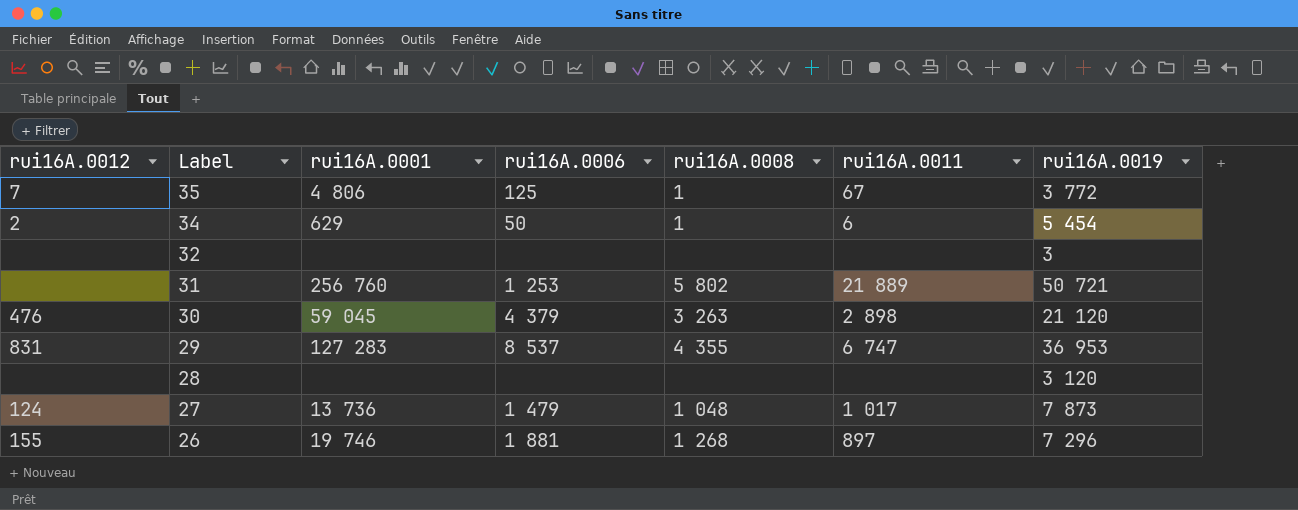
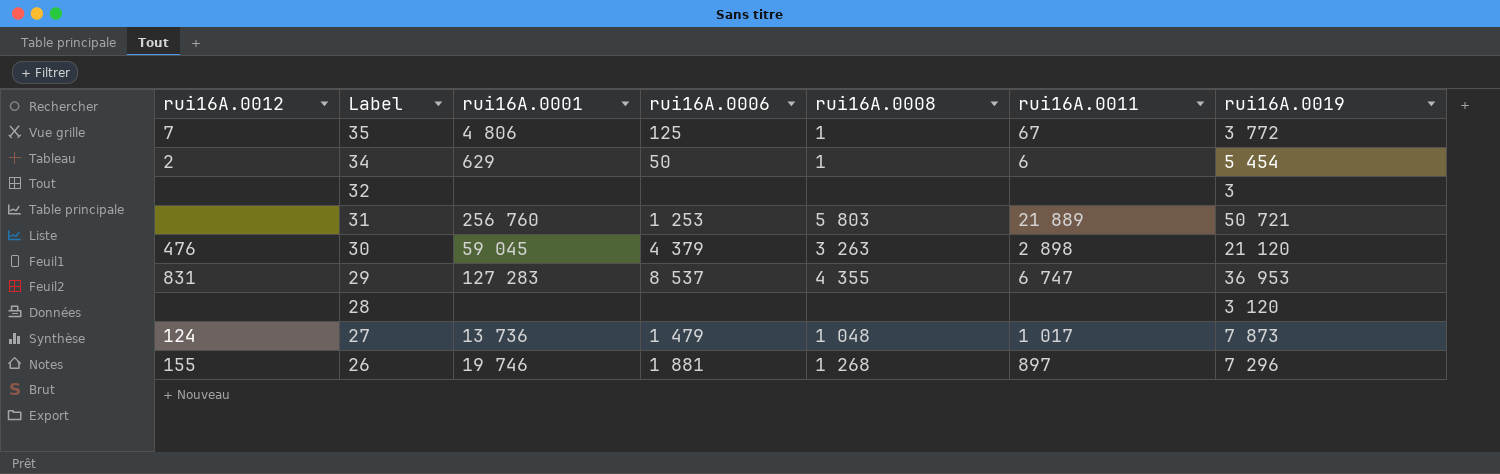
31 | rui16A.0008: 5 802 -> 5 803

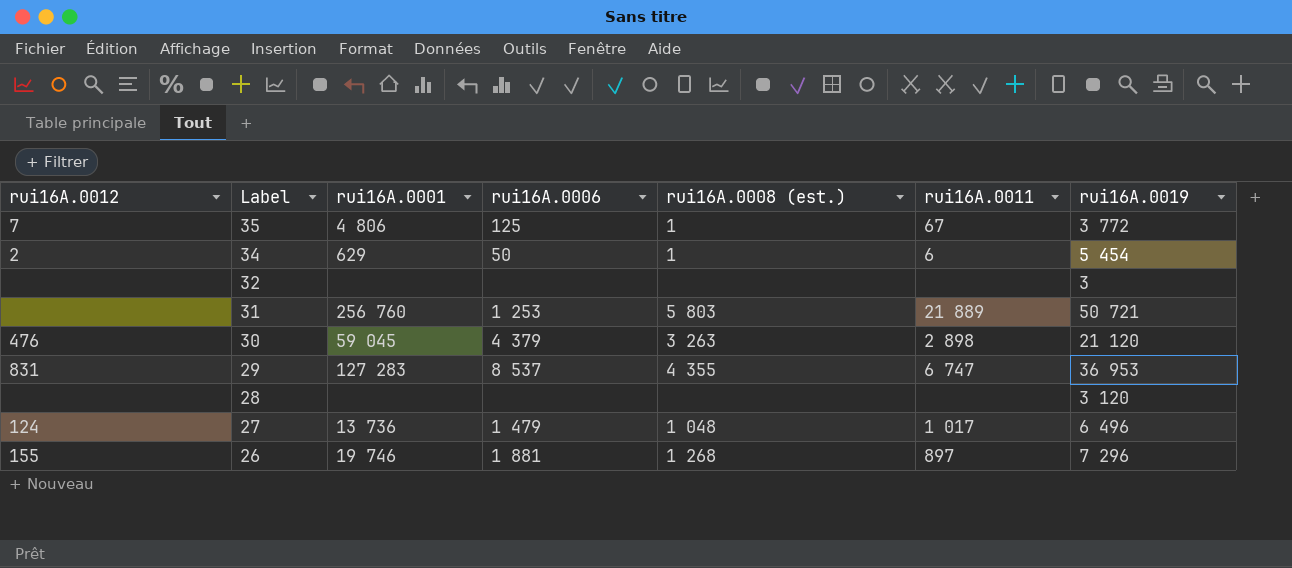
column name: rui16A.0008 -> rui16A.0008 (est.)
27 | rui16A.0019: 7 873 -> 6 496

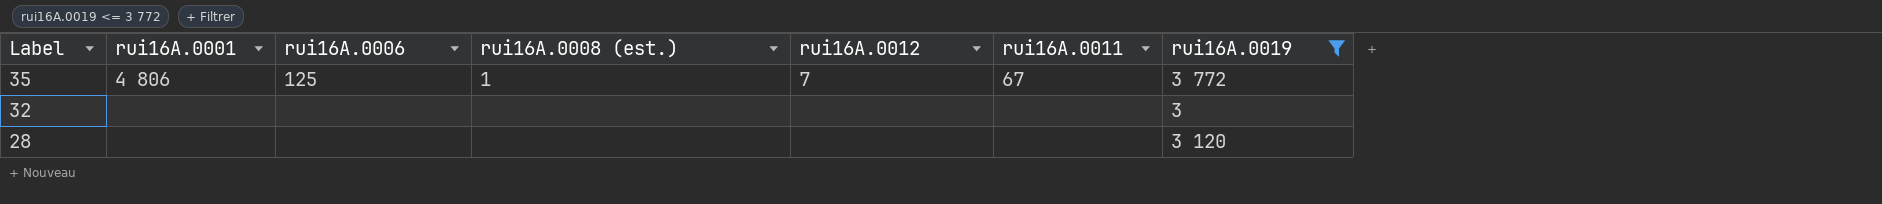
filter: none -> rui16A.0019 <= 3 772
column rui16A.0012 | position: 1 -> 5

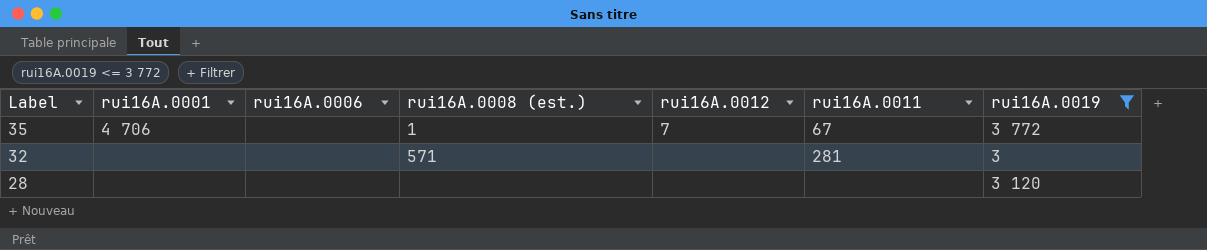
35 | rui16A.0001: 4 806 -> 4 706
35 | rui16A.0006: 125 -> none
32 | rui16A.0008 (est.): none -> 571
32 | rui16A.0011: none -> 281

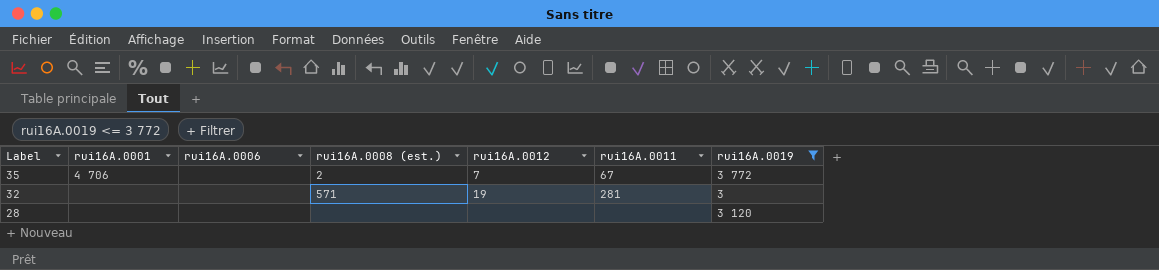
35 | rui16A.0008 (est.): 1 -> 2
32 | rui16A.0012: none -> 19

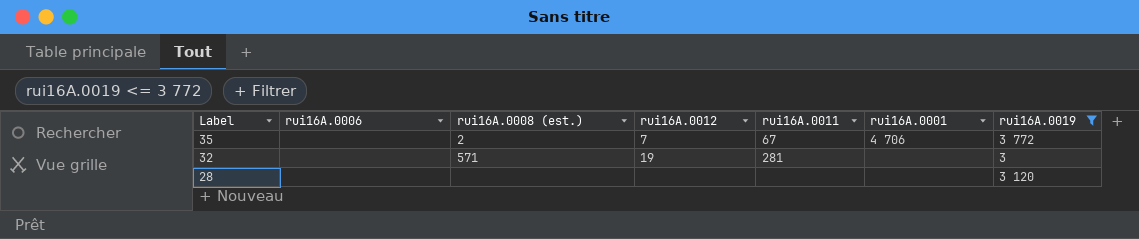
column rui16A.0001 | position: 2 -> 6

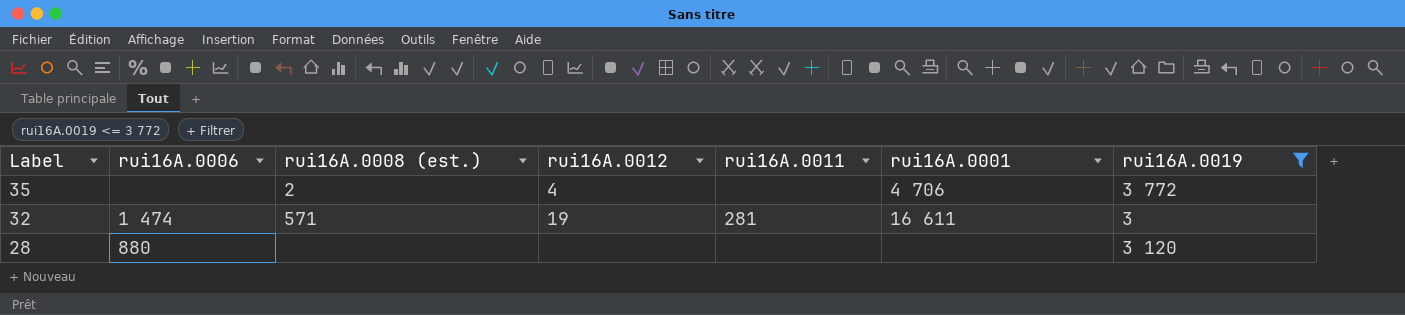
35 | rui16A.0012: 7 -> 4
35 | rui16A.0011: 67 -> none
32 | rui16A.0006: none -> 1 474
32 | rui16A.0001: none -> 16 611
28 | rui16A.0006: none -> 880

